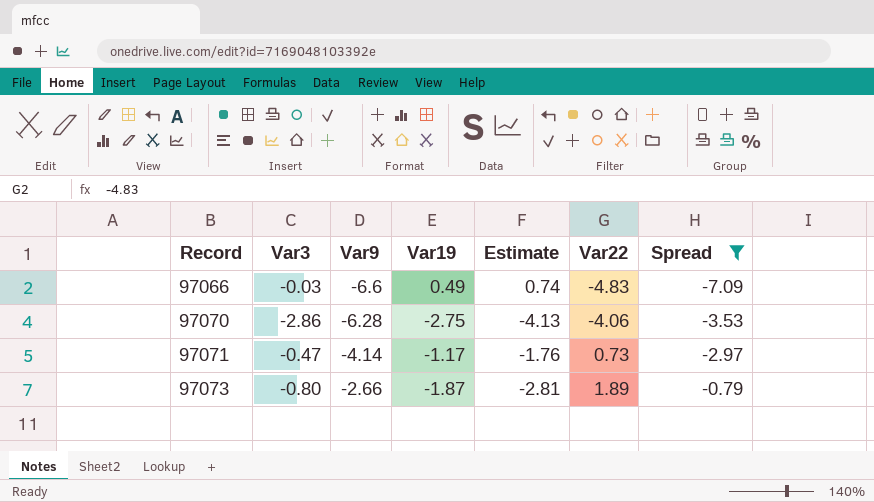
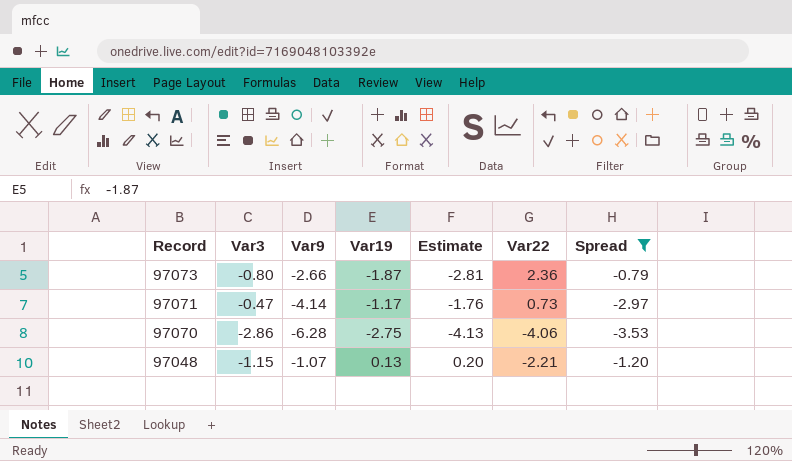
row order: Record ascending -> Record descending
row 97066: -0.03 | -6.6 | 0.49 | 0.74 | -4.83 | -7.09 -> none
97073 | Var22: 1.89 -> 2.36
row 97048: none -> -1.15 | -1.07 | 0.13 | 0.20 | -2.21 | -1.20

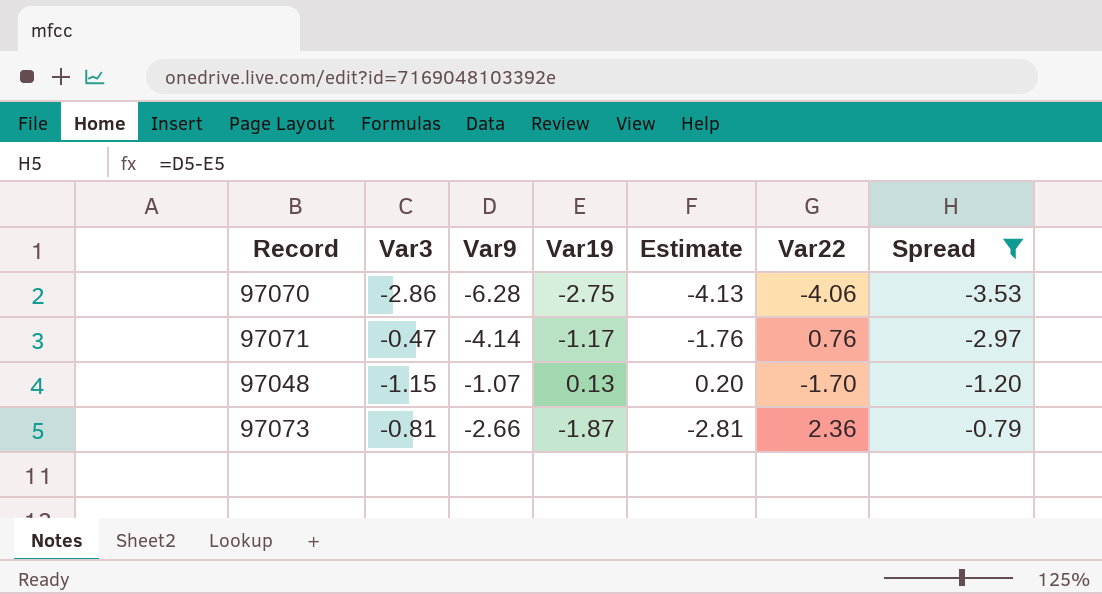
row order: Record descending -> Spread ascending
97071 | Var22: 0.73 -> 0.76
97048 | Var22: -2.21 -> -1.70
97073 | Var3: -0.80 -> -0.81

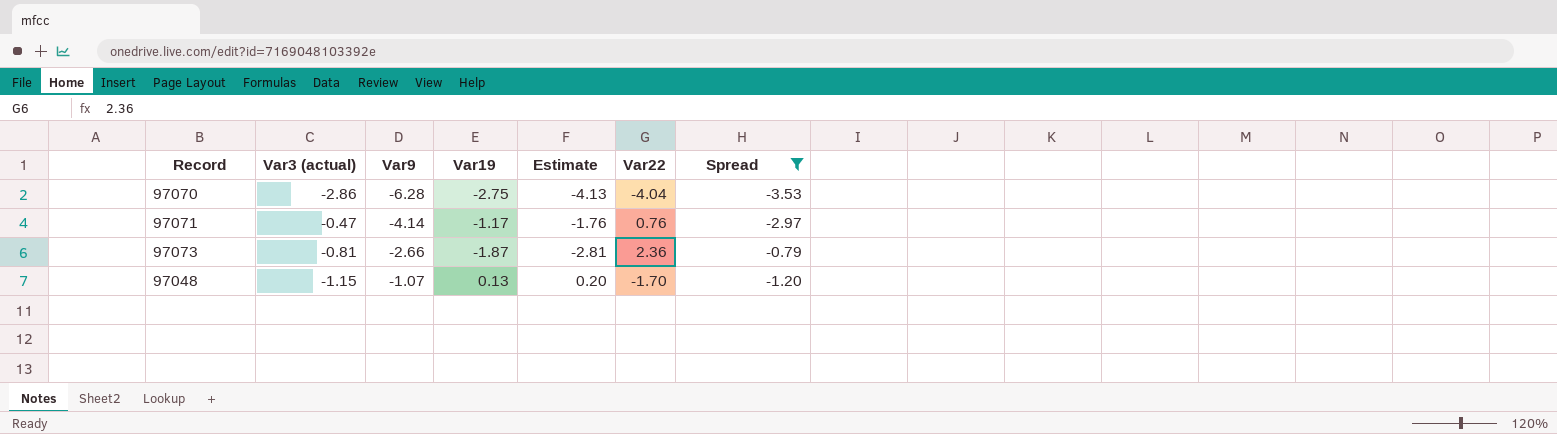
row order: Spread ascending -> Var9 ascending
column name: Var3 -> Var3 (actual)
97070 | Var22: -4.06 -> -4.04

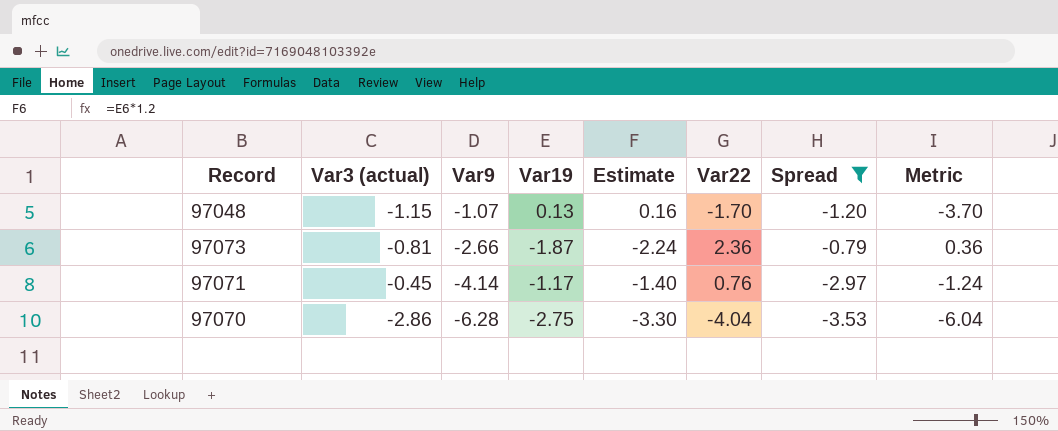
row order: Var9 ascending -> Var9 descending
column Estimate | formula: [Var19] * 1.5 -> [Var19] * 1.2
column Metric | formula: none -> [Var22] - 2
97071 | Var3 (actual): -0.47 -> -0.45

